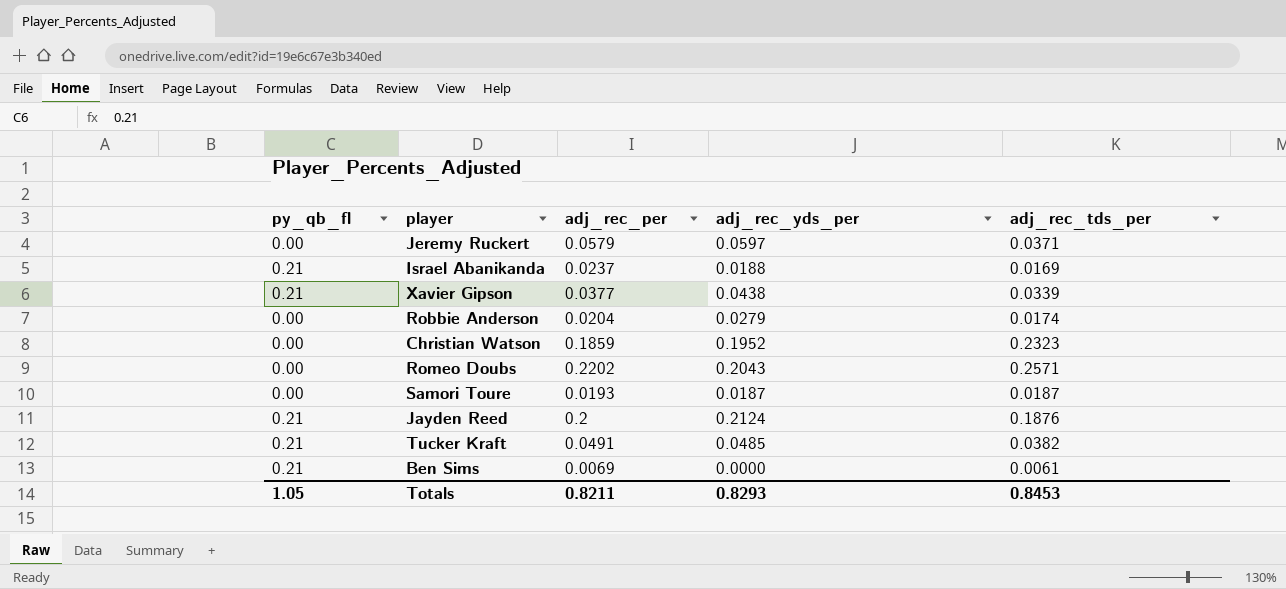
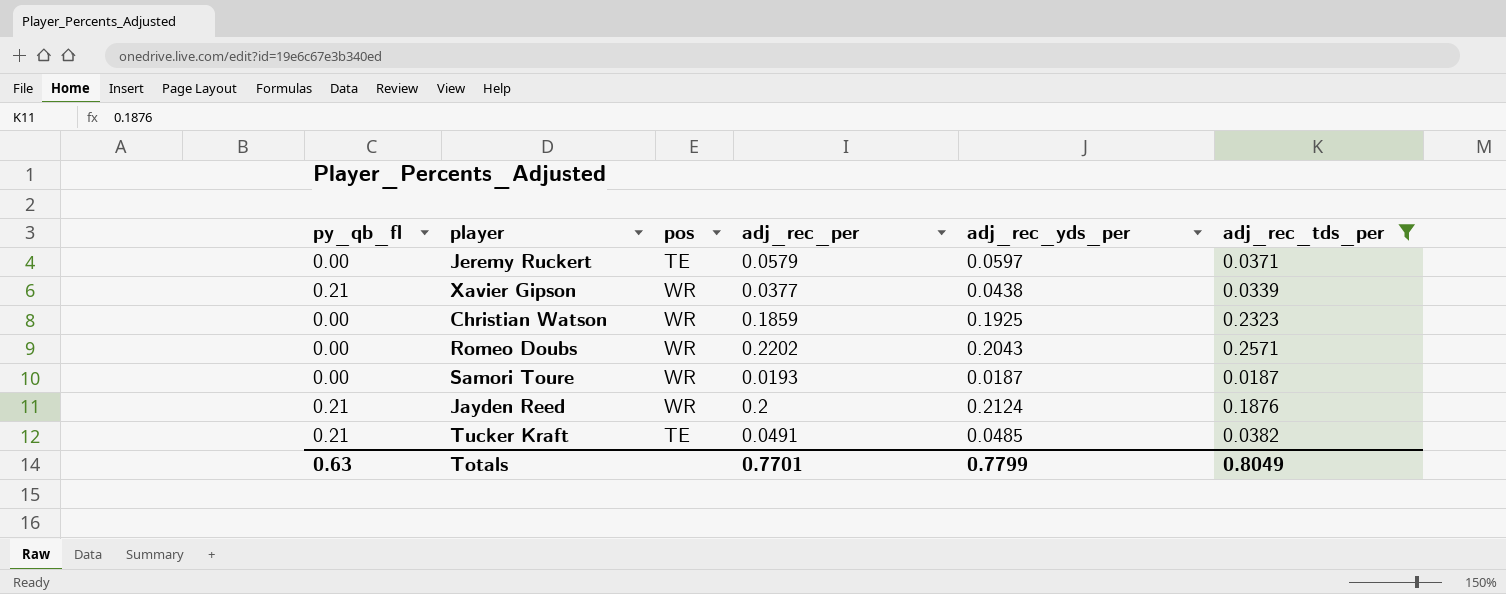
filter: none -> adj_rec_tds_per >= 0.0187
column pos | position: none -> 3
Christian Watson | adj_rec_yds_per: 0.1952 -> 0.1925
Totals | py_qb_fl: 1.05 -> 0.63
Totals | adj_rec_per: 0.8211 -> 0.7701
Totals | adj_rec_yds_per: 0.8293 -> 0.7799
Totals | adj_rec_tds_per: 0.8453 -> 0.8049

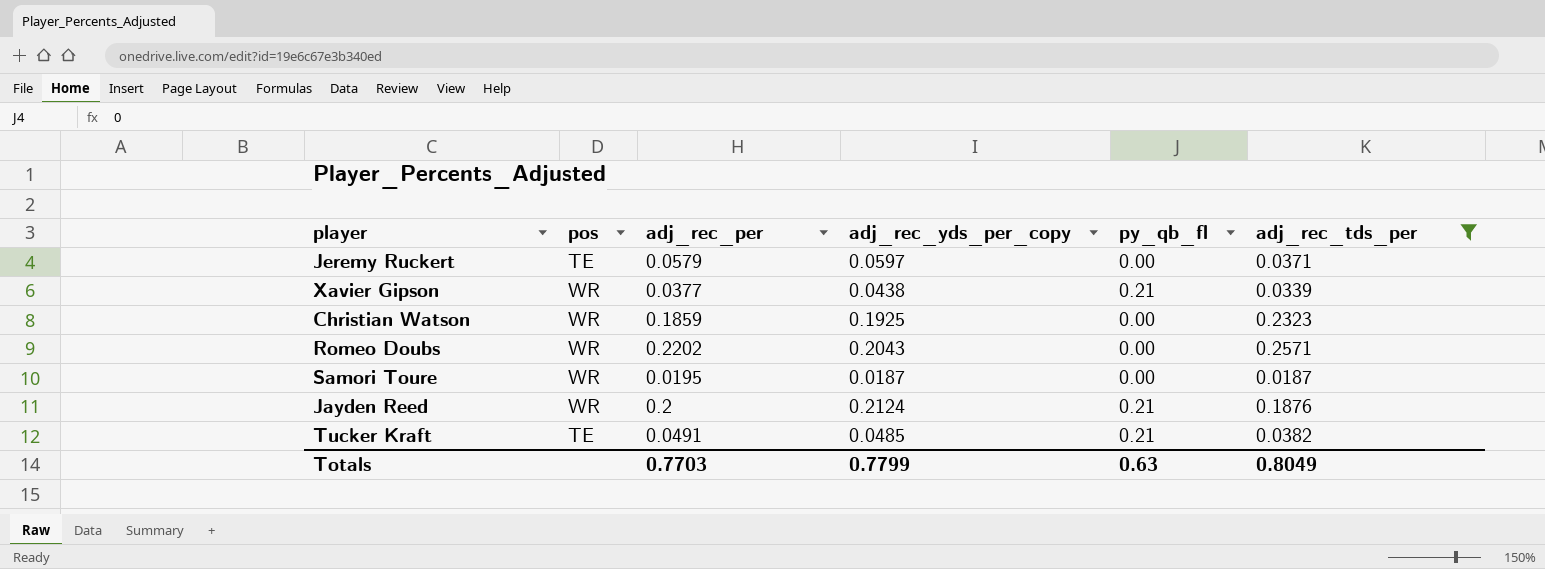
column name: adj_rec_yds_per -> adj_rec_yds_per_copy
column py_qb_fl | position: 1 -> 5
Samori Toure | adj_rec_per: 0.0193 -> 0.0195
Totals | adj_rec_per: 0.7701 -> 0.7703

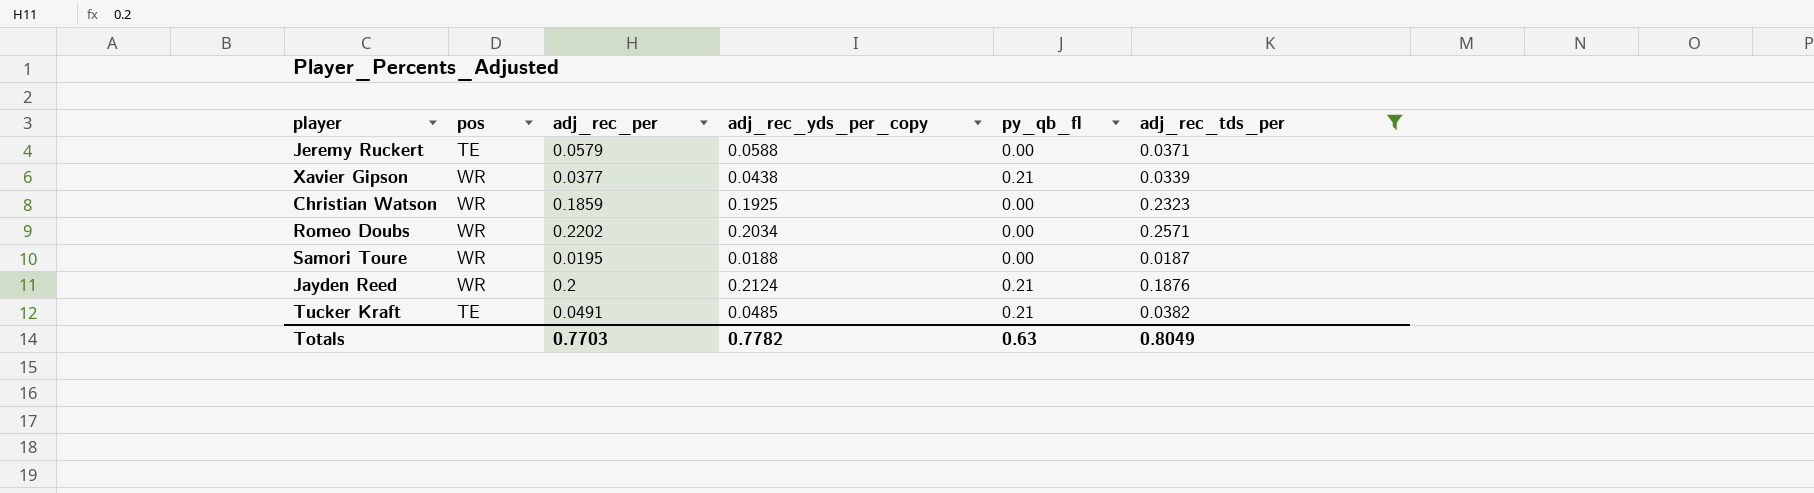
Jeremy Ruckert | adj_rec_yds_per_copy: 0.0597 -> 0.0588
Romeo Doubs | adj_rec_yds_per_copy: 0.2043 -> 0.2034
Samori Toure | adj_rec_yds_per_copy: 0.0187 -> 0.0188
Totals | adj_rec_yds_per_copy: 0.7799 -> 0.7782

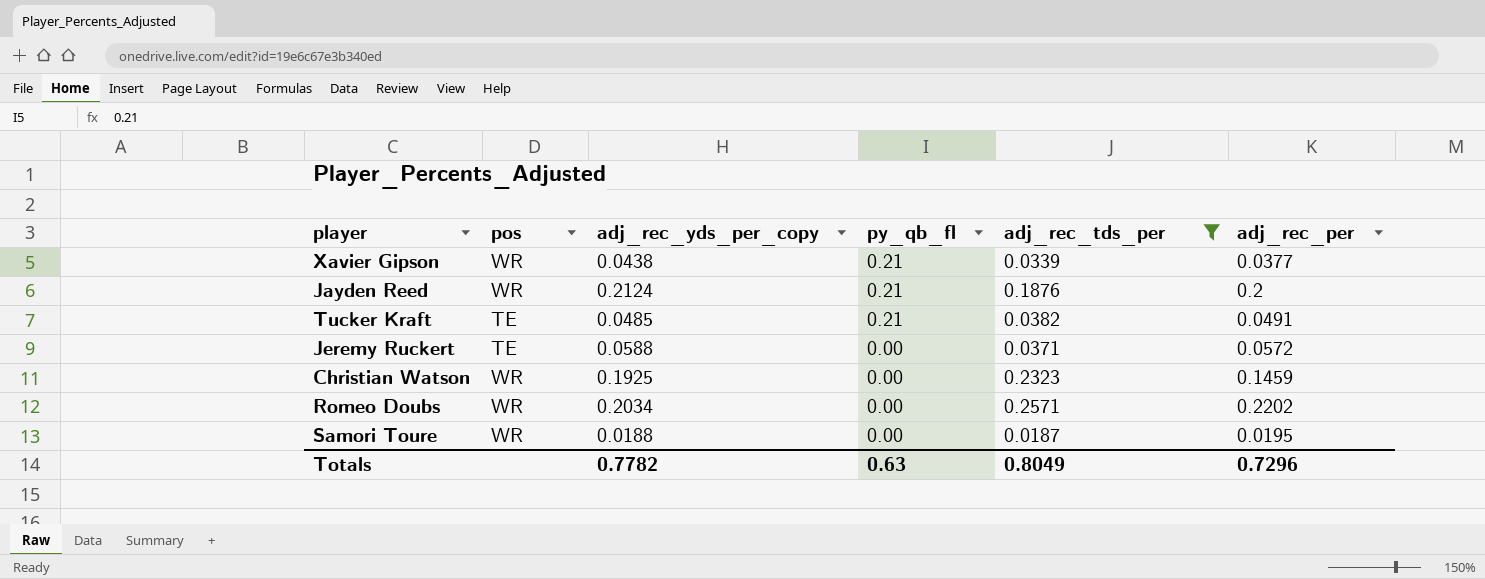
row order: none -> py_qb_fl descending
column adj_rec_per | position: 3 -> 6
Jeremy Ruckert | adj_rec_per: 0.0579 -> 0.0572
Christian Watson | adj_rec_per: 0.1859 -> 0.1459
Totals | adj_rec_per: 0.7703 -> 0.7296

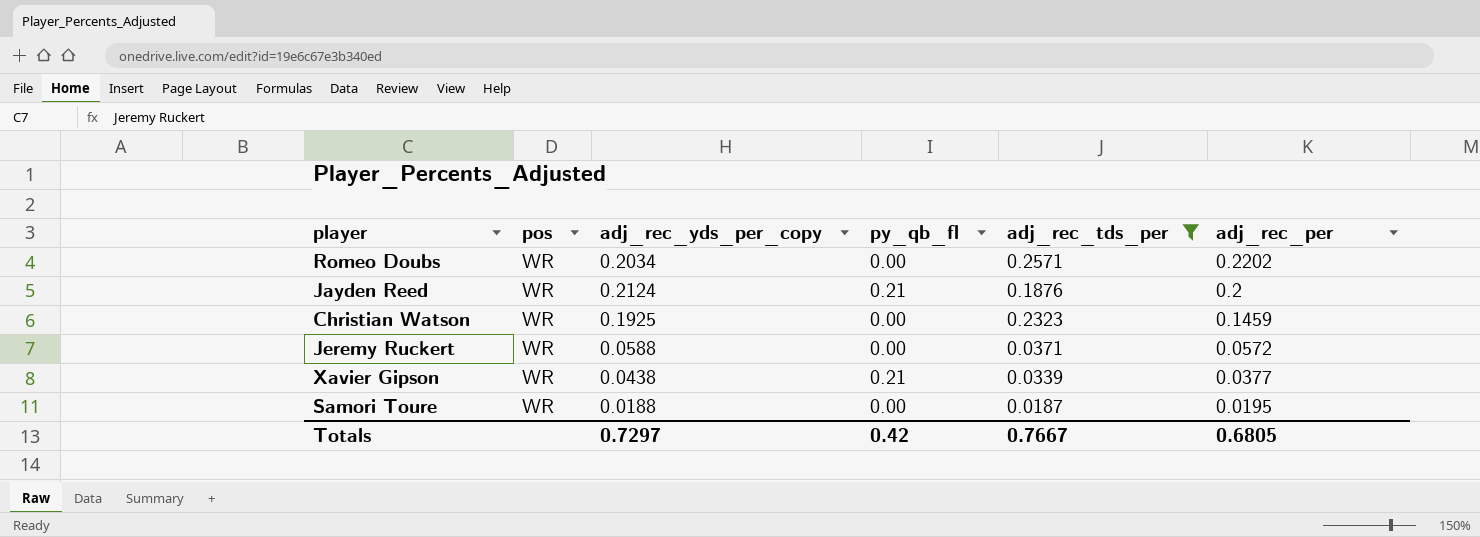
row order: py_qb_fl descending -> adj_rec_per descending
row Tucker Kraft: TE | 0.0485 | 0.21 | 0.0382 | 0.0491 -> none
Jeremy Ruckert | pos: TE -> WR
Totals | adj_rec_yds_per_copy: 0.7782 -> 0.7297
Totals | py_qb_fl: 0.63 -> 0.42
Totals | adj_rec_tds_per: 0.8049 -> 0.7667
Totals | adj_rec_per: 0.7296 -> 0.6805

